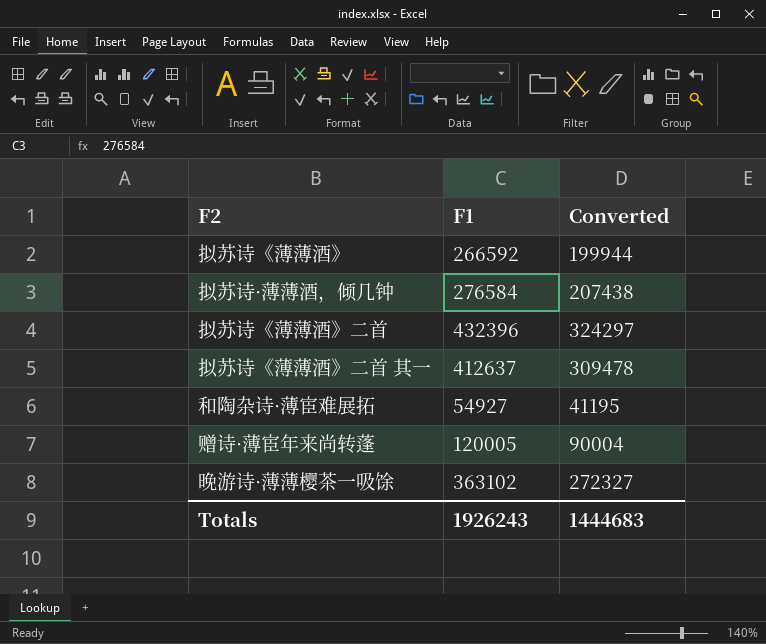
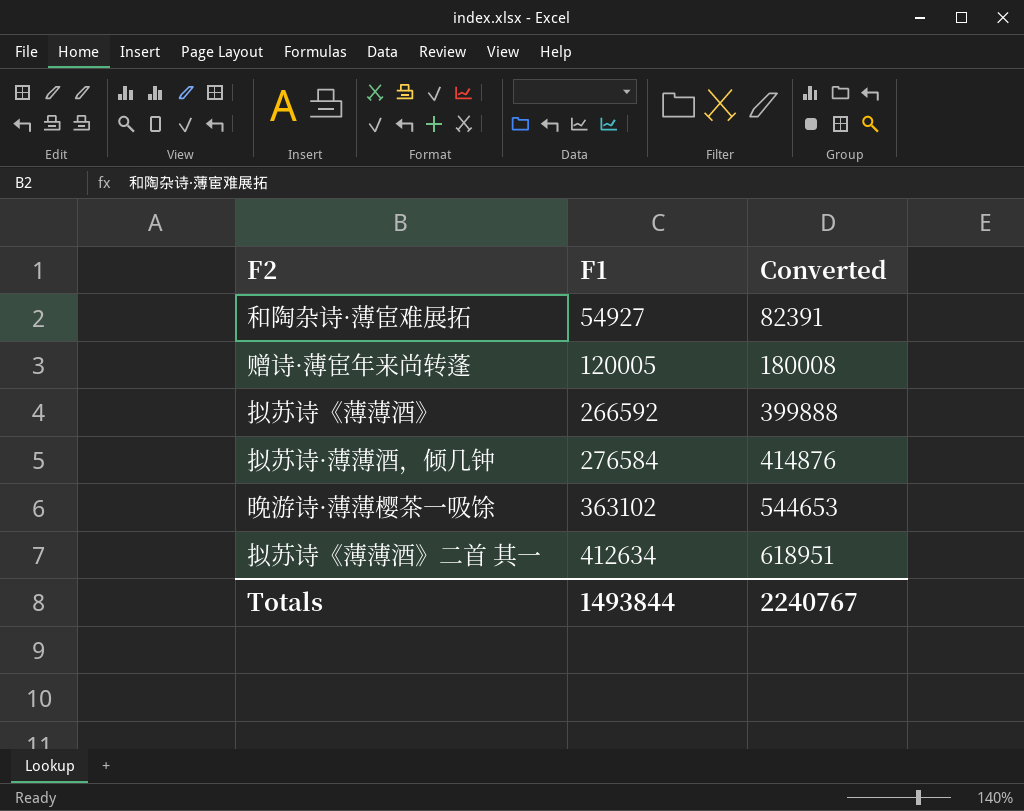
row order: none -> F1 ascending
column Converted | formula: [F1] * 0.75 -> [F1] * 1.5
row 拟苏诗《薄薄酒》二首: 432396 | 324297 -> none
拟苏诗《薄薄酒》二首 其一 | F1: 412637 -> 412634
Totals | F1: 1926243 -> 1493844
Totals | Converted: 1444683 -> 2240767

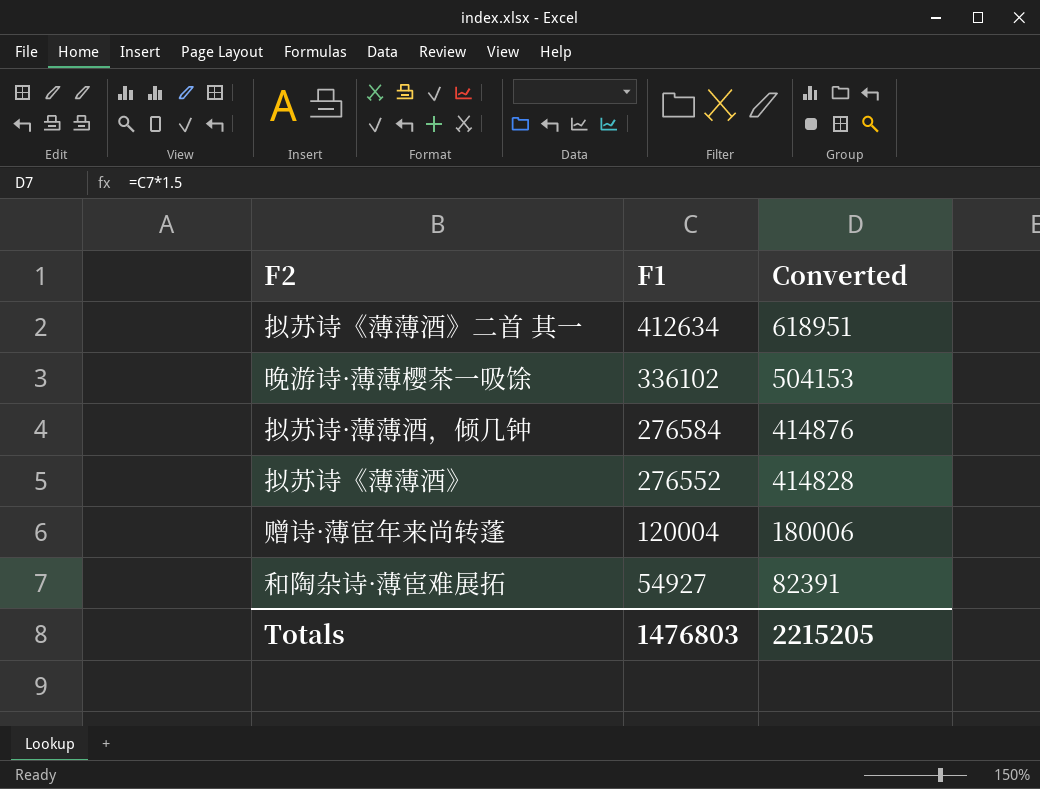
row order: F1 ascending -> F1 descending
晚游诗·薄薄樱茶一吸馀 | F1: 363102 -> 336102
晚游诗·薄薄樱茶一吸馀 | Converted: 544653 -> 504153
拟苏诗《薄薄酒》 | F1: 266592 -> 276552
拟苏诗《薄薄酒》 | Converted: 399888 -> 414828
赠诗·薄宦年来尚转蓬 | F1: 120005 -> 120004
赠诗·薄宦年来尚转蓬 | Converted: 180008 -> 180006
Totals | F1: 1493844 -> 1476803
Totals | Converted: 2240767 -> 2215205

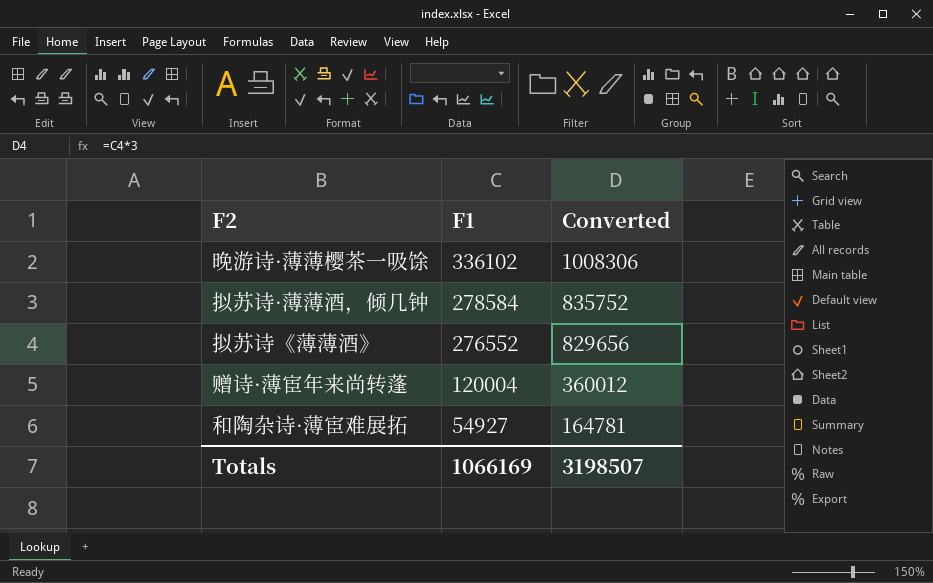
column Converted | formula: [F1] * 1.5 -> [F1] * 3
row 拟苏诗《薄薄酒》二首 其一: 412634 | 618951 -> none
拟苏诗·薄薄酒，倾几钟 | F1: 276584 -> 278584
Totals | F1: 1476803 -> 1066169
Totals | Converted: 2215205 -> 3198507

